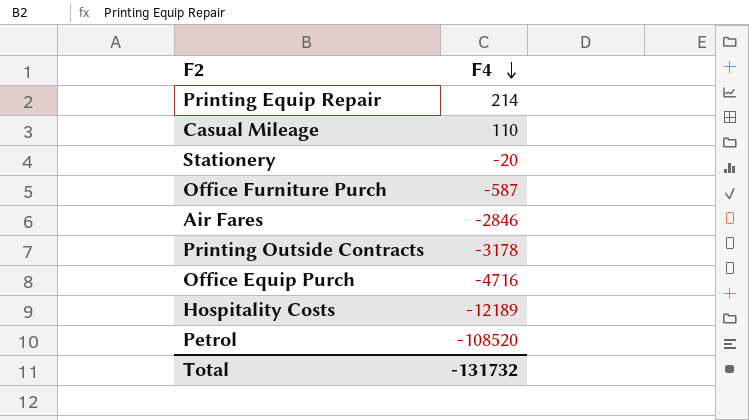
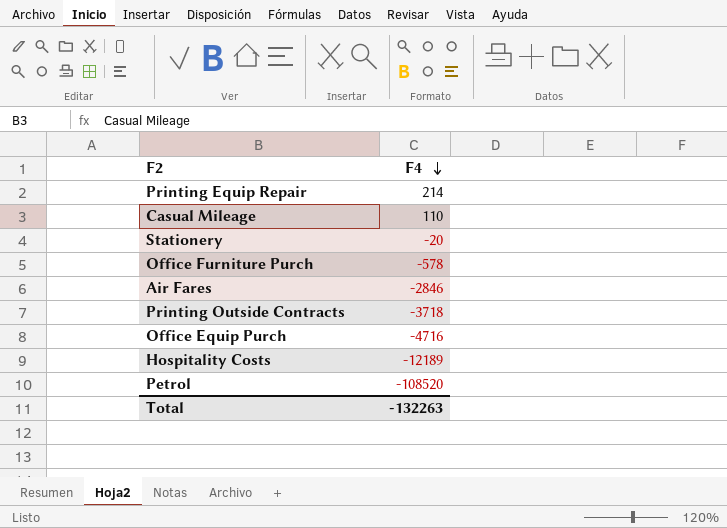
Office Furniture Purch | F4: -587 -> -578
Printing Outside Contracts | F4: -3178 -> -3718
Total | F4: -131732 -> -132263

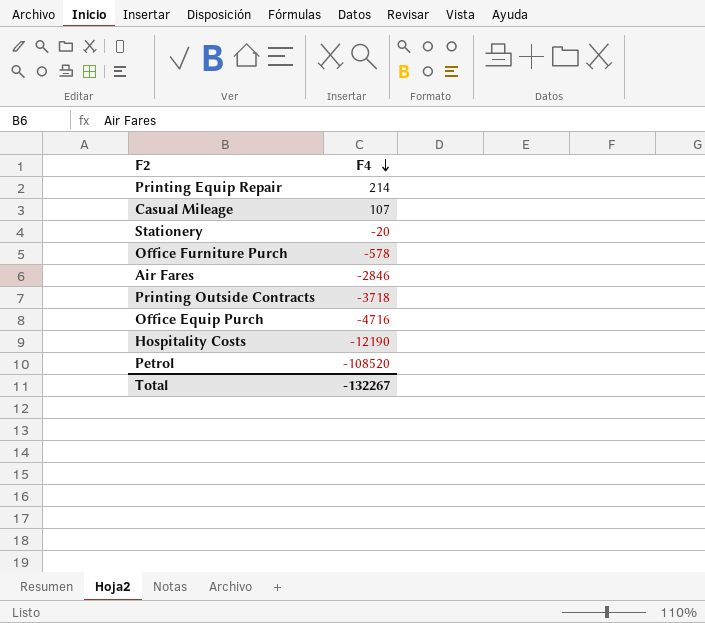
Casual Mileage | F4: 110 -> 107
Hospitality Costs | F4: -12189 -> -12190
Total | F4: -132263 -> -132267

